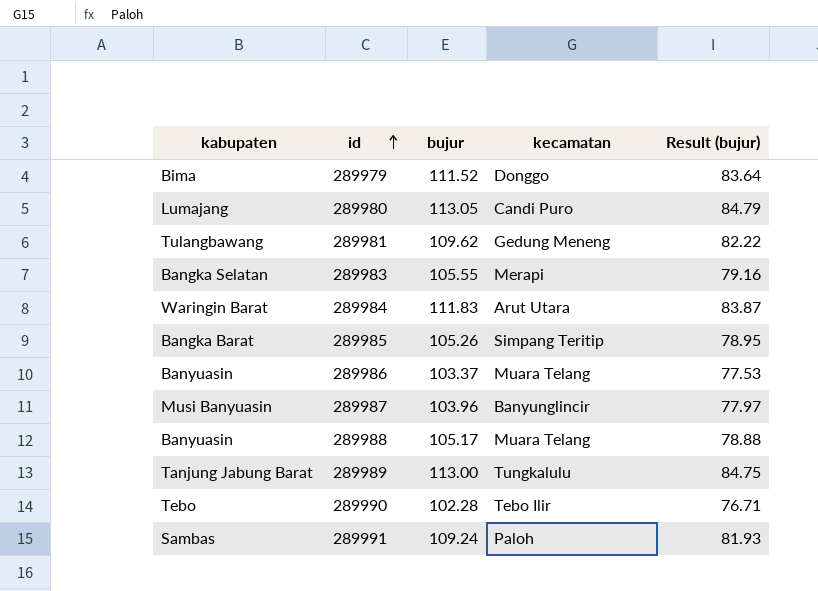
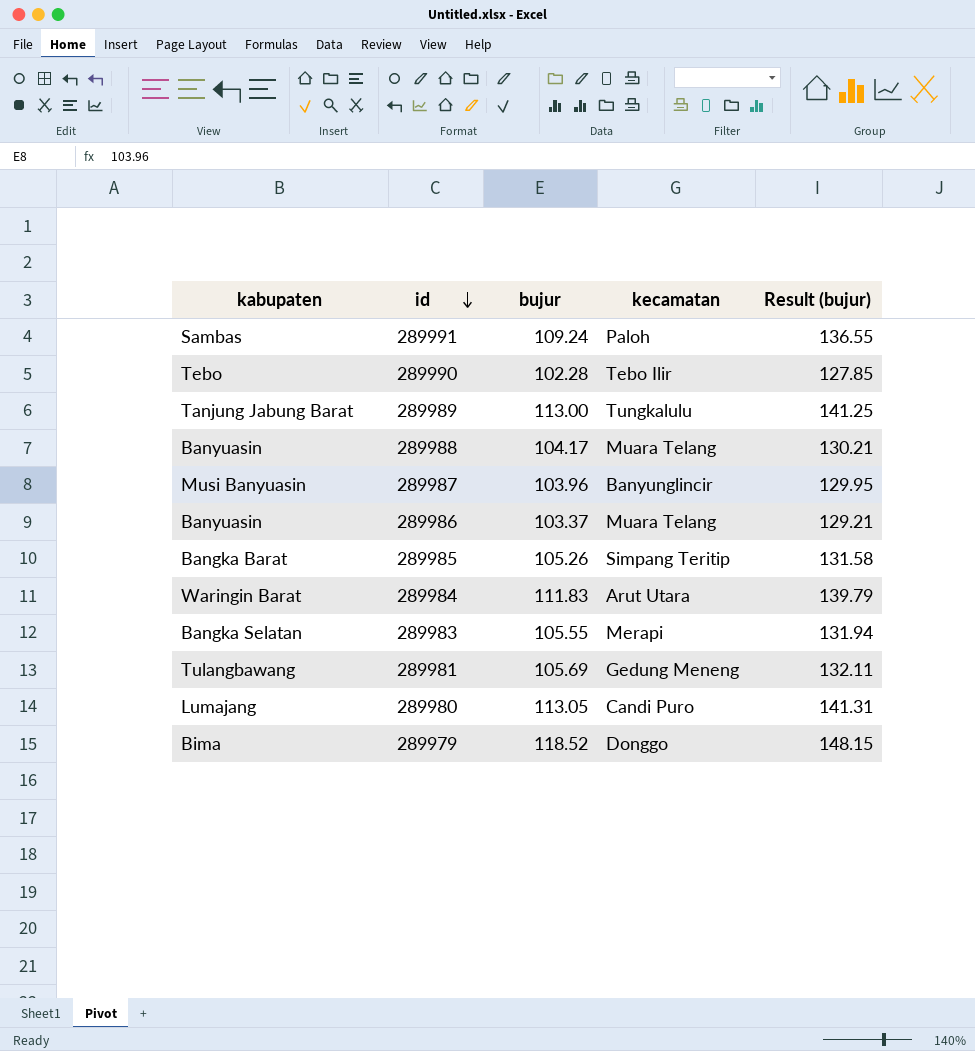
row order: id ascending -> id descending
column Result (bujur) | formula: [bujur] * 0.75 -> [bujur] * 1.25
289988 | bujur: 105.17 -> 104.17
289981 | bujur: 109.62 -> 105.69
289979 | bujur: 111.52 -> 118.52

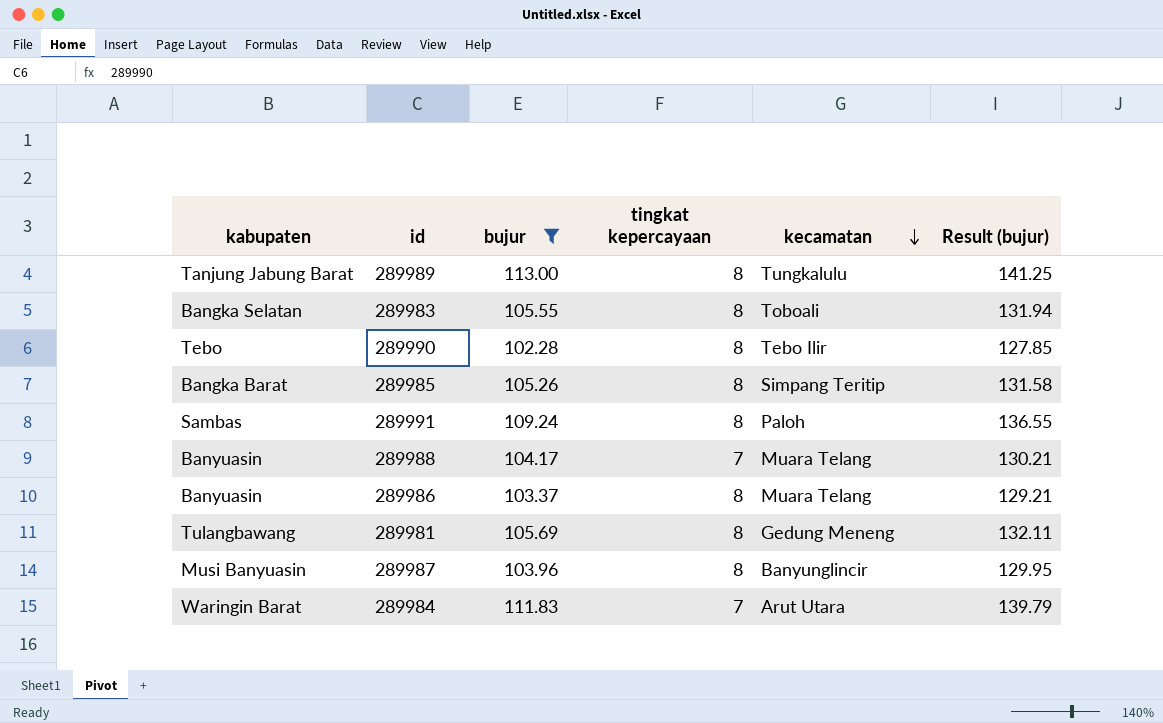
filter: none -> bujur <= 113.00
row order: id descending -> kecamatan descending
column tingkat kepercayaan | position: none -> 4
289983 | kecamatan: Merapi -> Toboali

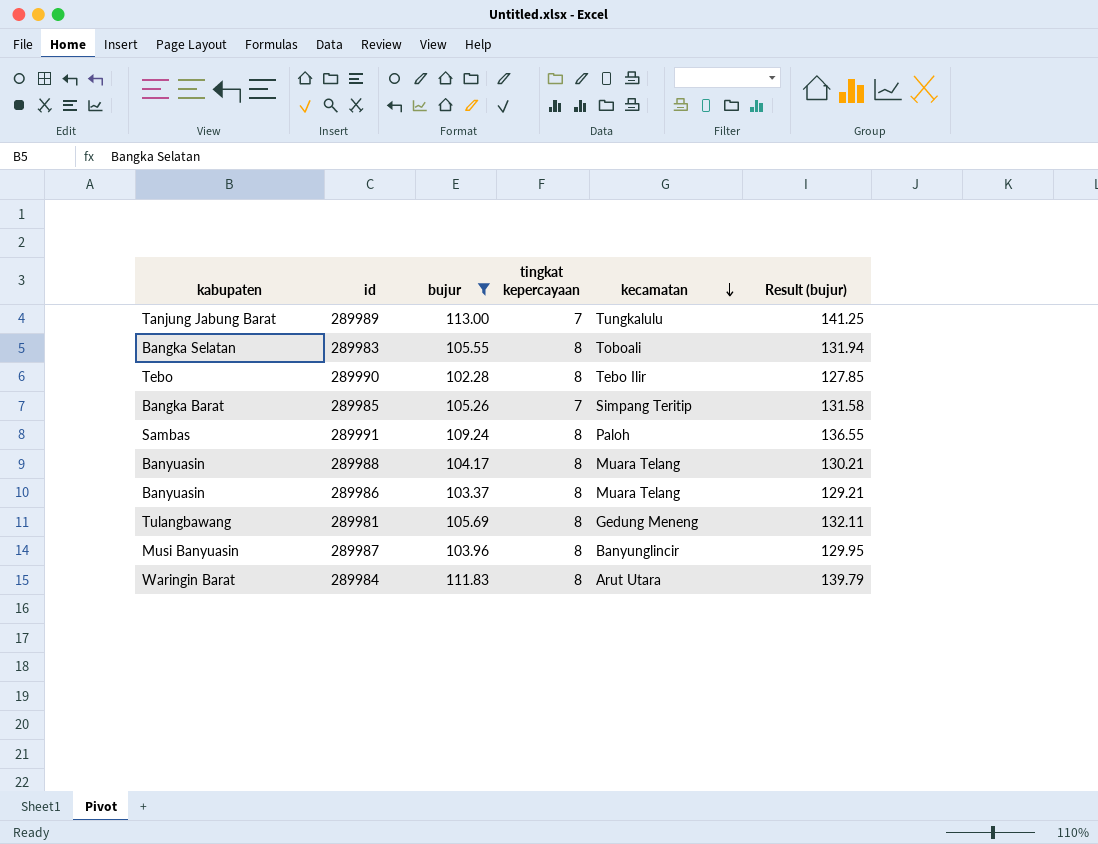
289989 | tingkat kepercayaan: 8 -> 7
289985 | tingkat kepercayaan: 8 -> 7
289988 | tingkat kepercayaan: 7 -> 8
289984 | tingkat kepercayaan: 7 -> 8

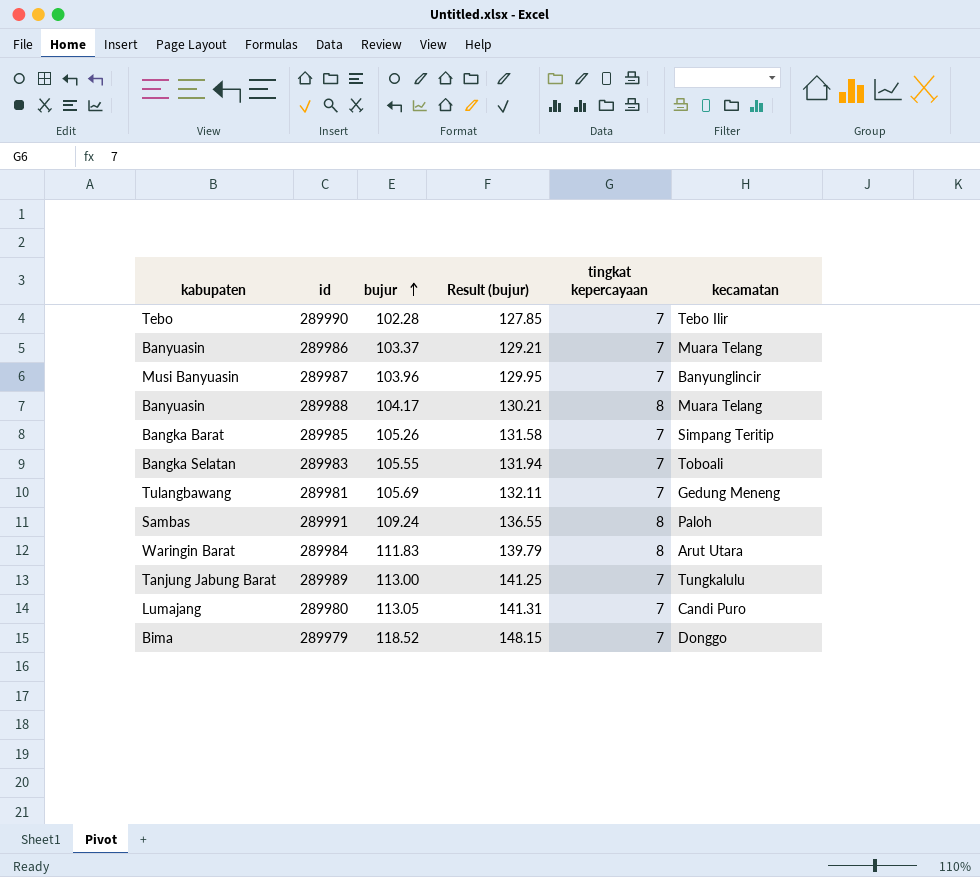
filter: bujur <= 113.00 -> none
row order: kecamatan descending -> bujur ascending
column Result (bujur) | position: 6 -> 4
289990 | tingkat kepercayaan: 8 -> 7
289986 | tingkat kepercayaan: 8 -> 7
289987 | tingkat kepercayaan: 8 -> 7
289983 | tingkat kepercayaan: 8 -> 7
289981 | tingkat kepercayaan: 8 -> 7

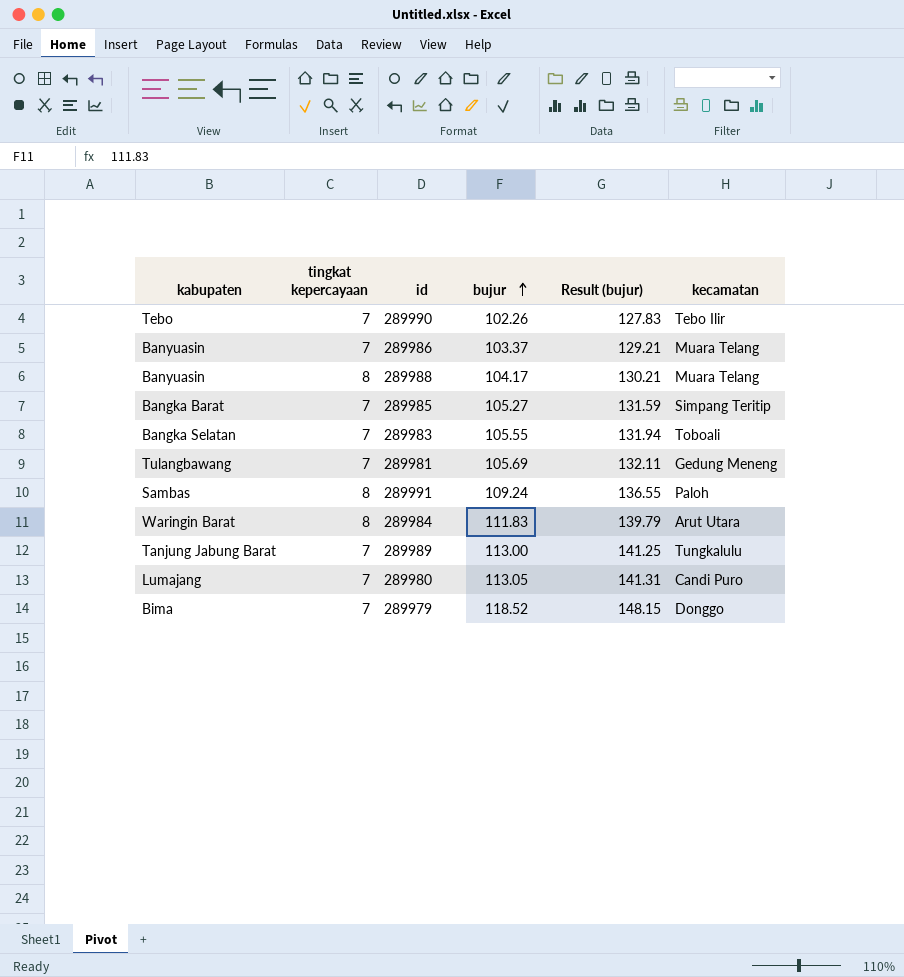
column tingkat kepercayaan | position: 5 -> 2
row 289987: Musi Banyuasin | 103.96 | 129.95 | 7 | Banyunglincir -> none
289990 | bujur: 102.28 -> 102.26
289990 | Result (bujur): 127.85 -> 127.83
289985 | bujur: 105.26 -> 105.27
289985 | Result (bujur): 131.58 -> 131.59

